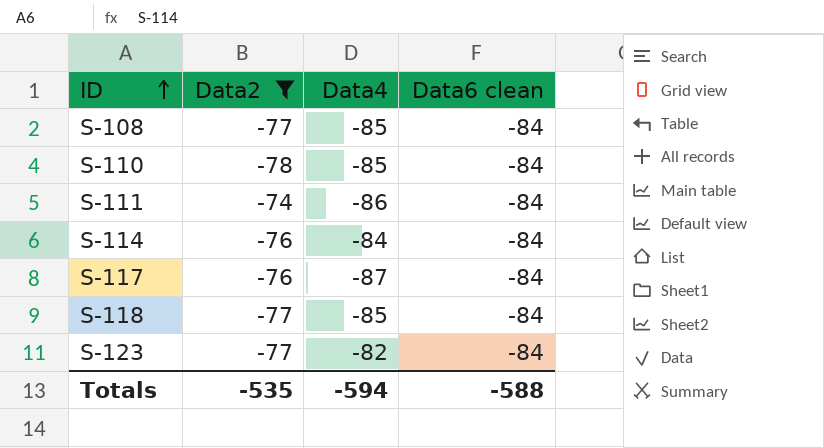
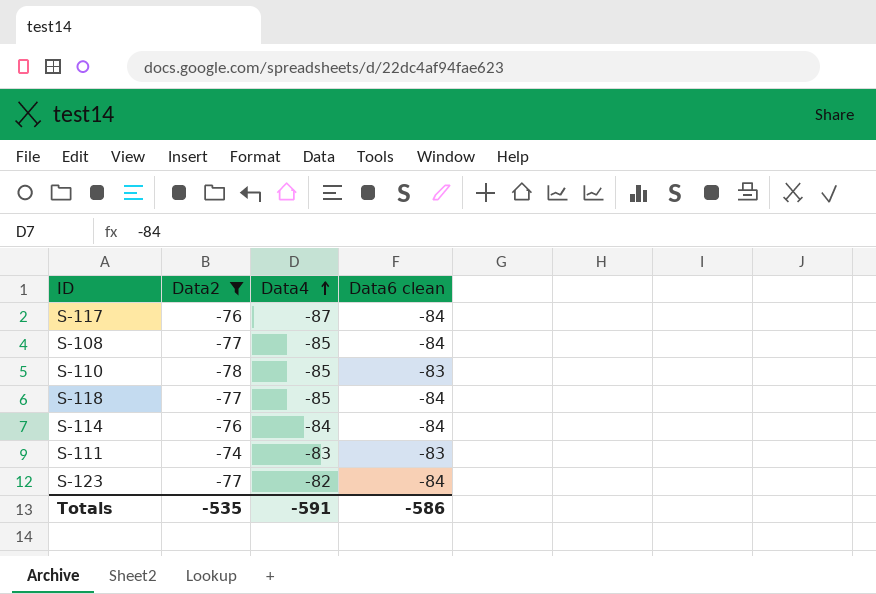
row order: ID ascending -> Data4 ascending
S-110 | Data6 clean: -84 -> -83
S-111 | Data4: -86 -> -83
S-111 | Data6 clean: -84 -> -83
Totals | Data4: -594 -> -591
Totals | Data6 clean: -588 -> -586

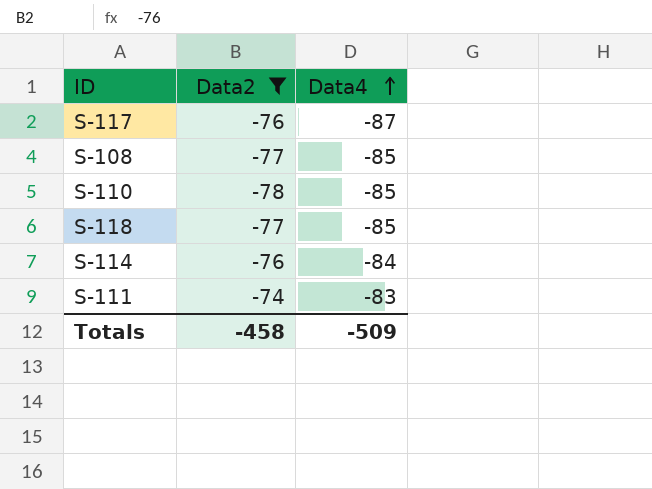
column Data6 clean | position: 4 -> none
row S-123: -77 | -82 | -84 -> none
Totals | Data2: -535 -> -458
Totals | Data4: -591 -> -509

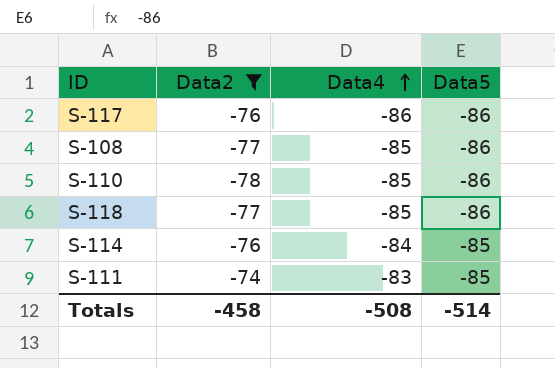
column Data5 | position: none -> 4
S-117 | Data4: -87 -> -86
Totals | Data4: -509 -> -508

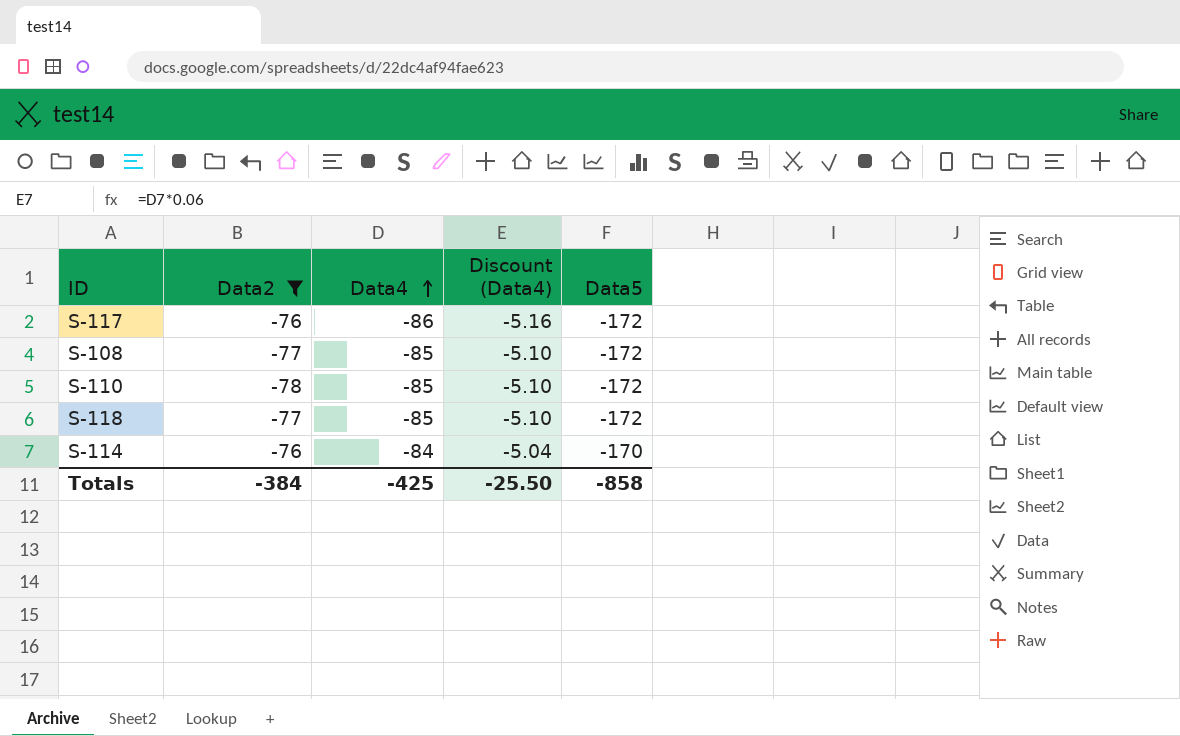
column Discount (Data4) | formula: none -> [Data4] * 0.06
row S-111: -74 | -83 | -85 -> none
S-117 | Data5: -86 -> -172
S-108 | Data5: -86 -> -172
S-110 | Data5: -86 -> -172
S-118 | Data5: -86 -> -172
S-114 | Data5: -85 -> -170
Totals | Data2: -458 -> -384
Totals | Data4: -508 -> -425
Totals | Data5: -514 -> -858

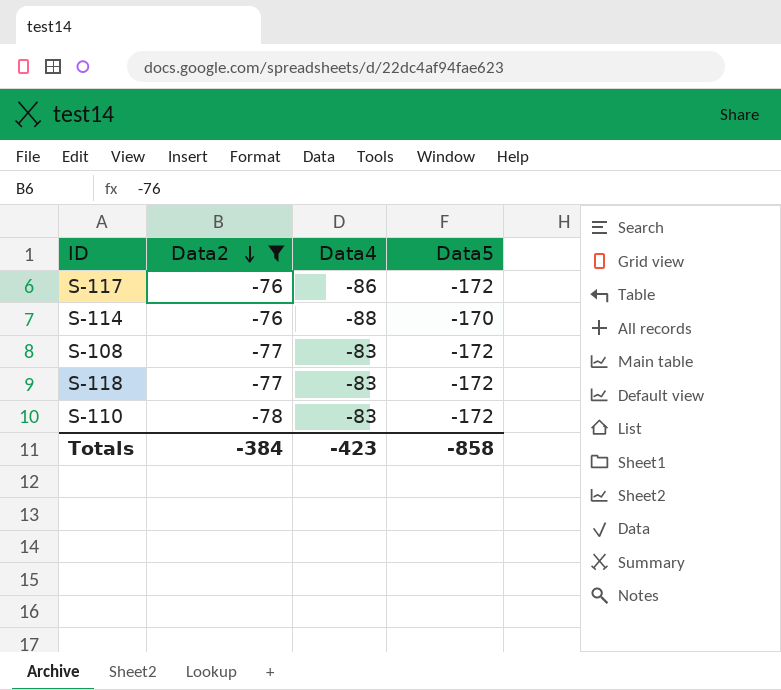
row order: Data4 ascending -> Data2 descending
column Discount (Data4) | formula: [Data4] * 0.06 -> none
S-114 | Data4: -84 -> -88
S-108 | Data4: -85 -> -83
S-118 | Data4: -85 -> -83
S-110 | Data4: -85 -> -83
Totals | Data4: -425 -> -423

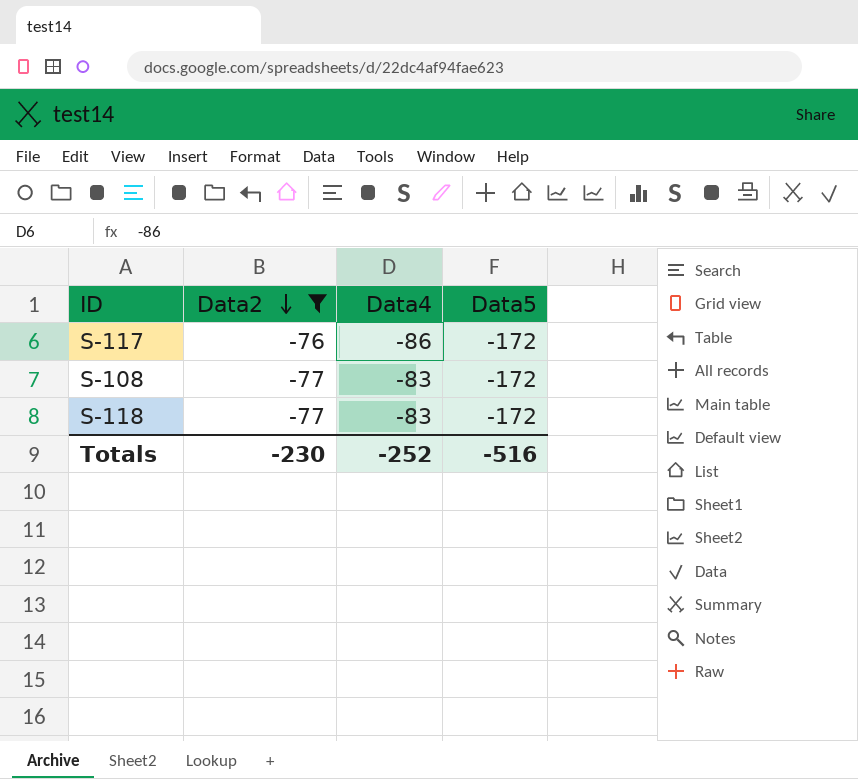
row S-114: -76 | -88 | -170 -> none
row S-110: -78 | -83 | -172 -> none
Totals | Data2: -384 -> -230
Totals | Data4: -423 -> -252
Totals | Data5: -858 -> -516

